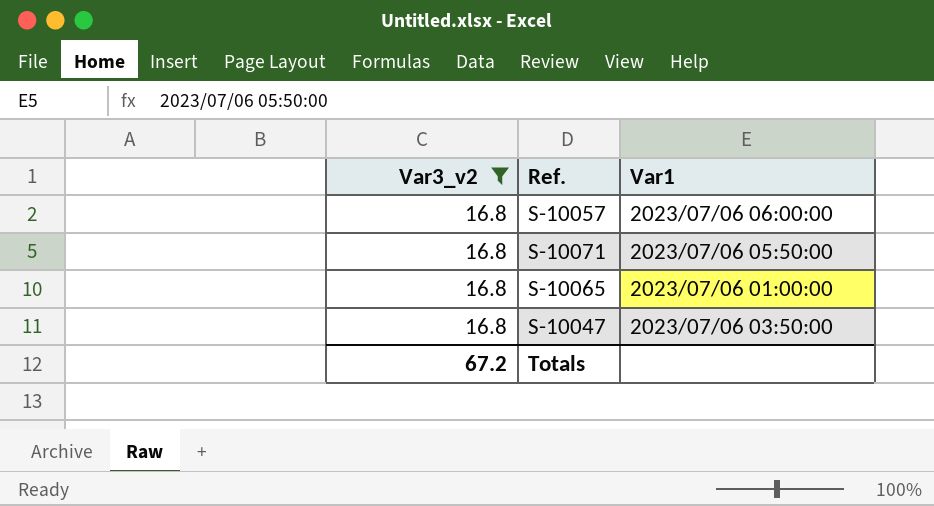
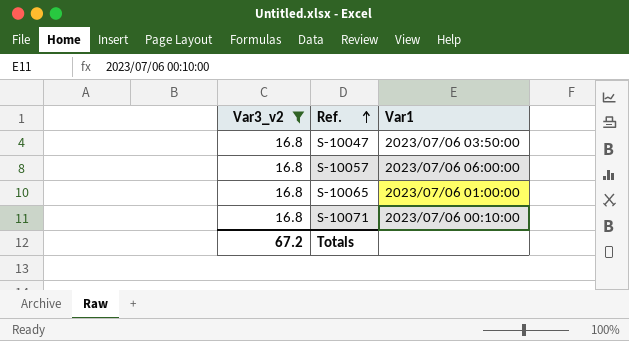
row order: none -> Ref. ascending
S-10071 | Var1: 2023/07/06 05:50:00 -> 2023/07/06 00:10:00

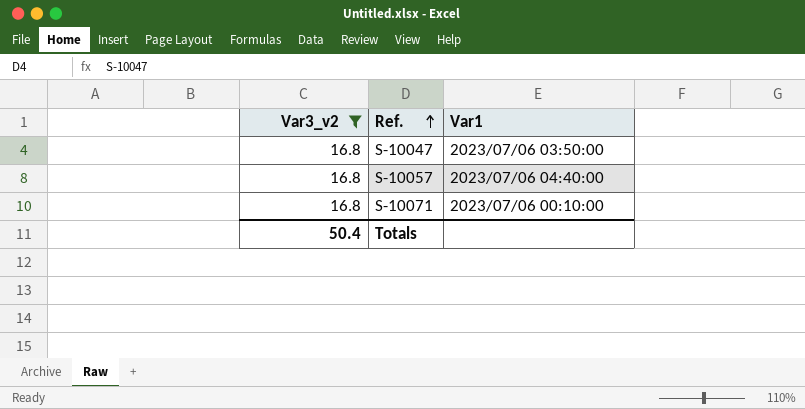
row S-10065: 16.8 | 2023/07/06 01:00:00 -> none
S-10057 | Var1: 2023/07/06 06:00:00 -> 2023/07/06 04:40:00
Totals | Var3_v2: 67.2 -> 50.4

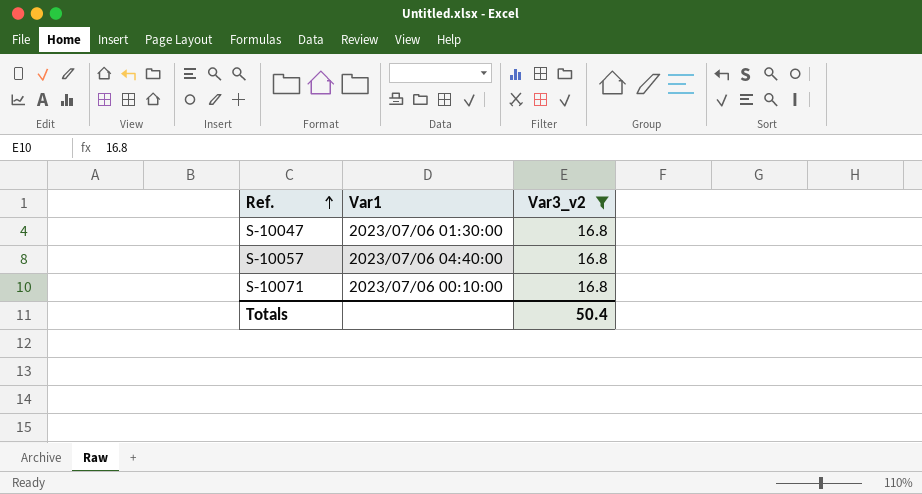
column Var3_v2 | position: 1 -> 3
S-10047 | Var1: 2023/07/06 03:50:00 -> 2023/07/06 01:30:00

